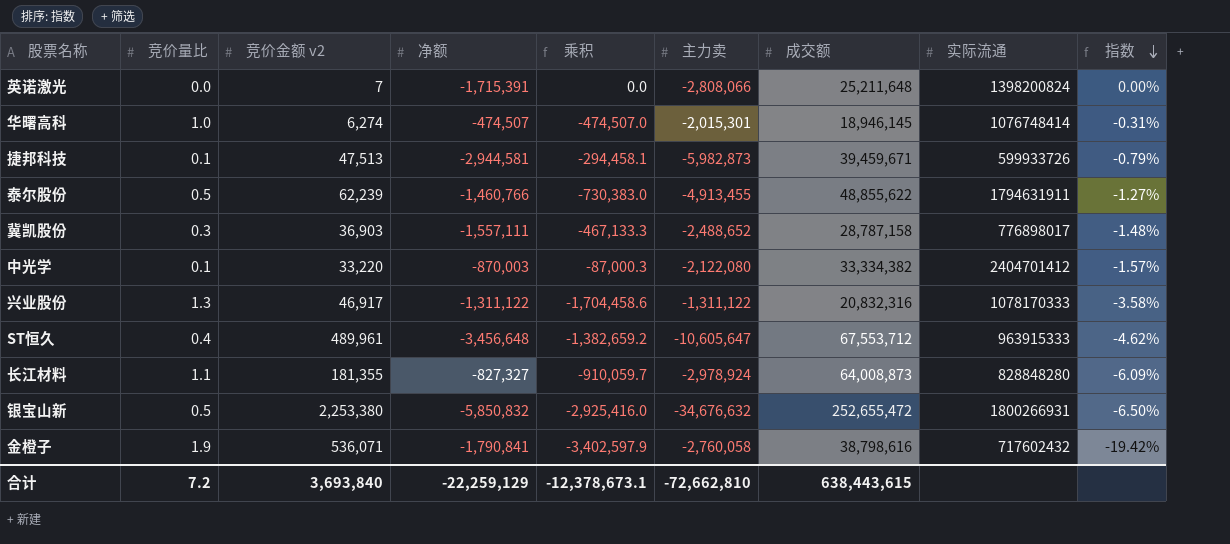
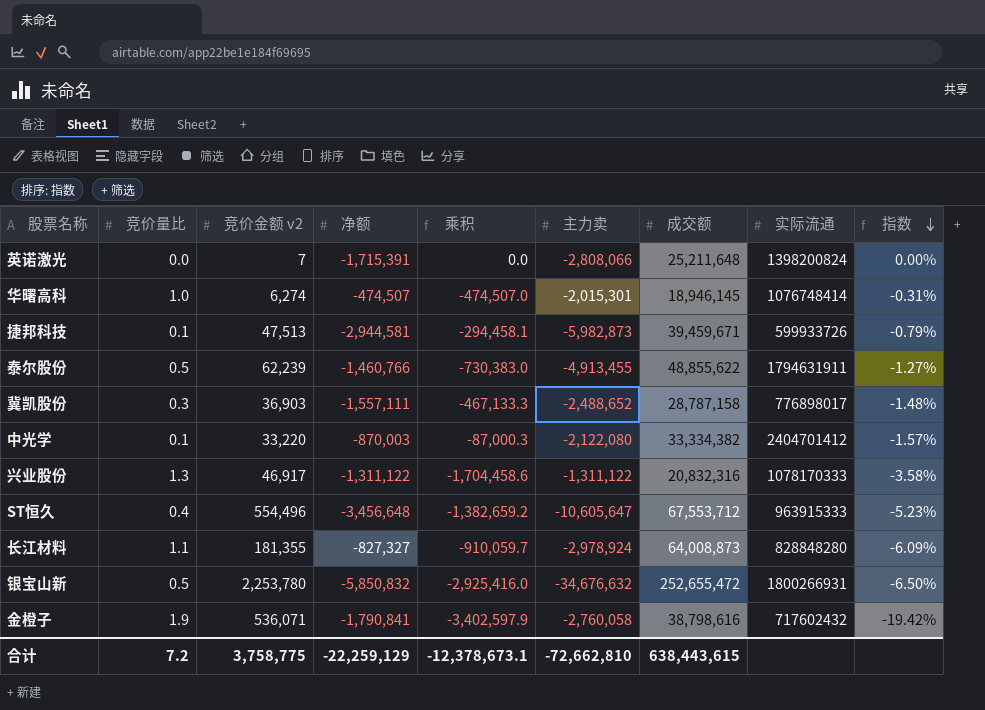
ST恒久 | 竞价金额 v2: 489,961 -> 554,496
ST恒久 | 指数: -4.62% -> -5.23%
银宝山新 | 竞价金额 v2: 2,253,380 -> 2,253,780
合计 | 竞价金额 v2: 3,693,840 -> 3,758,775

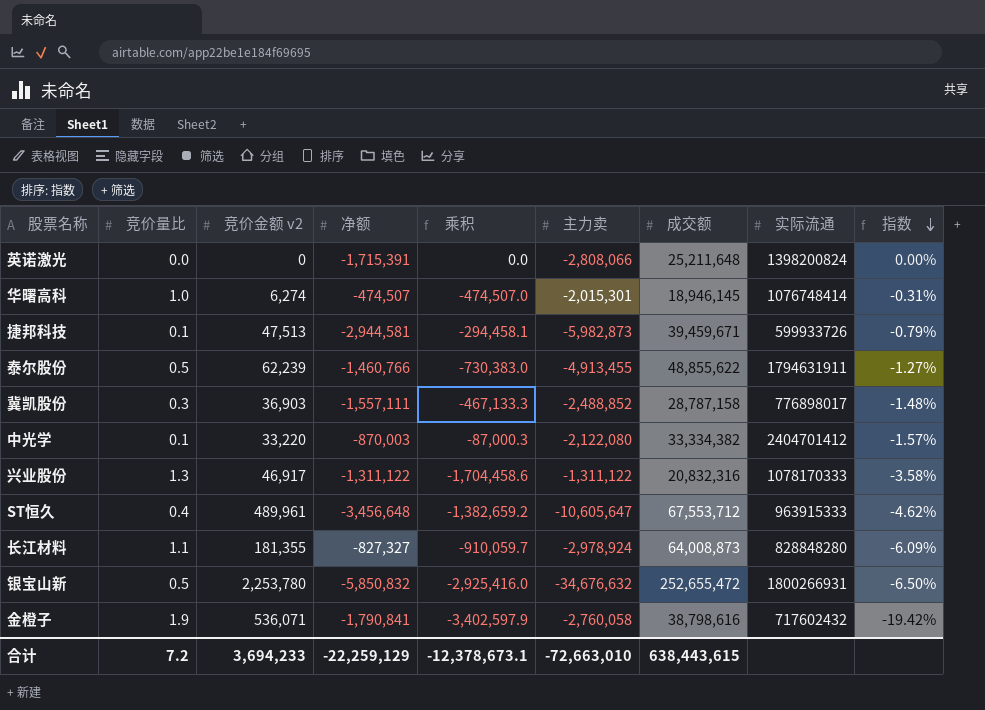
英诺激光 | 竞价金额 v2: 7 -> 0
冀凯股份 | 主力卖: -2,488,652 -> -2,488,852
ST恒久 | 竞价金额 v2: 554,496 -> 489,961
ST恒久 | 指数: -5.23% -> -4.62%
合计 | 竞价金额 v2: 3,758,775 -> 3,694,233
合计 | 主力卖: -72,662,810 -> -72,663,010

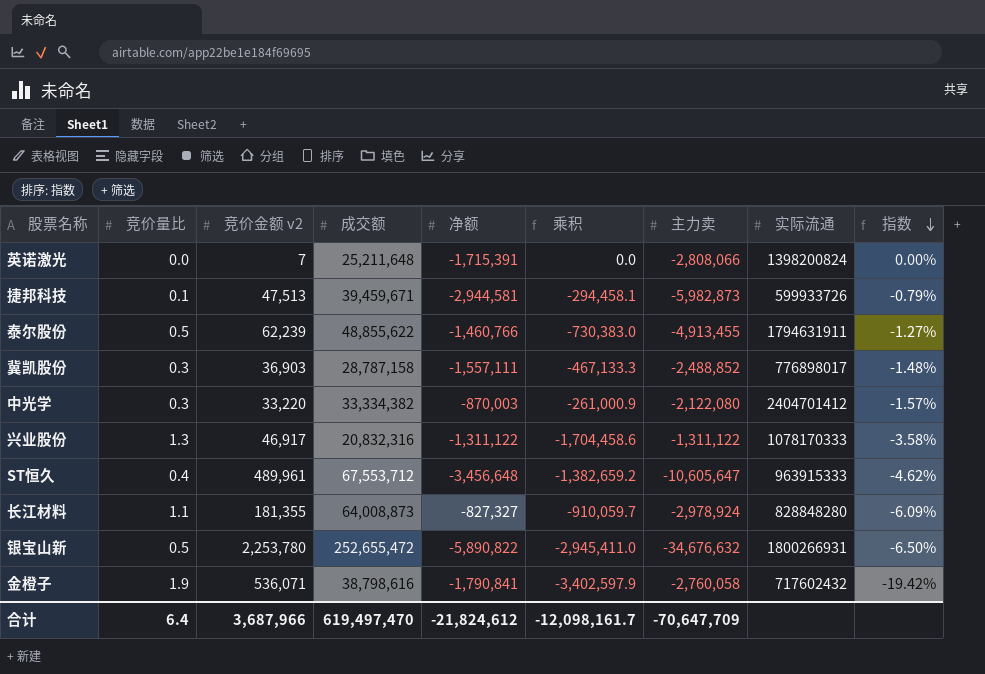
column 成交额 | position: 7 -> 4
row 华曙高科: 1.0 | 6,274 | -474,507 | -474,507.0 | -2,015,301 | 18,946,145 | 1076748414 | -0.31% -> none
英诺激光 | 竞价金额 v2: 0 -> 7
中光学 | 竞价量比: 0.1 -> 0.3
中光学 | 乘积: -87,000.3 -> -261,000.9
银宝山新 | 净额: -5,850,832 -> -5,890,822
银宝山新 | 乘积: -2,925,416.0 -> -2,945,411.0
合计 | 竞价量比: 7.2 -> 6.4
合计 | 竞价金额 v2: 3,694,233 -> 3,687,966
合计 | 成交额: 638,443,615 -> 619,497,470
合计 | 净额: -22,259,129 -> -21,824,612
合计 | 乘积: -12,378,673.1 -> -12,098,161.7
合计 | 主力卖: -72,663,010 -> -70,647,709

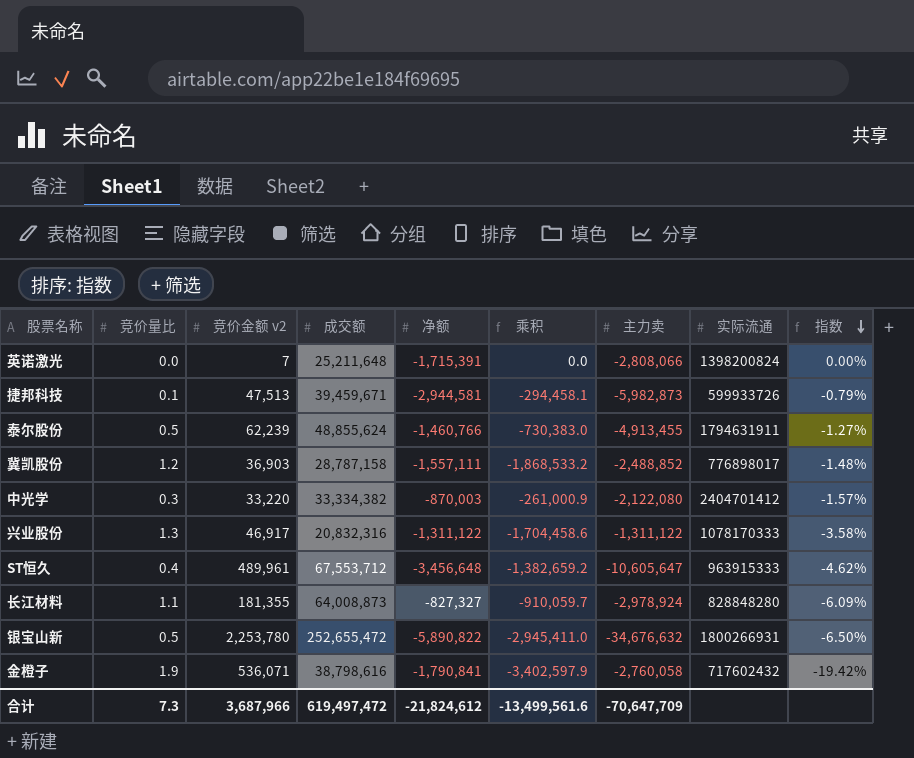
泰尔股份 | 成交额: 48,855,622 -> 48,855,624
冀凯股份 | 竞价量比: 0.3 -> 1.2
冀凯股份 | 乘积: -467,133.3 -> -1,868,533.2
合计 | 竞价量比: 6.4 -> 7.3
合计 | 成交额: 619,497,470 -> 619,497,472
合计 | 乘积: -12,098,161.7 -> -13,499,561.6

